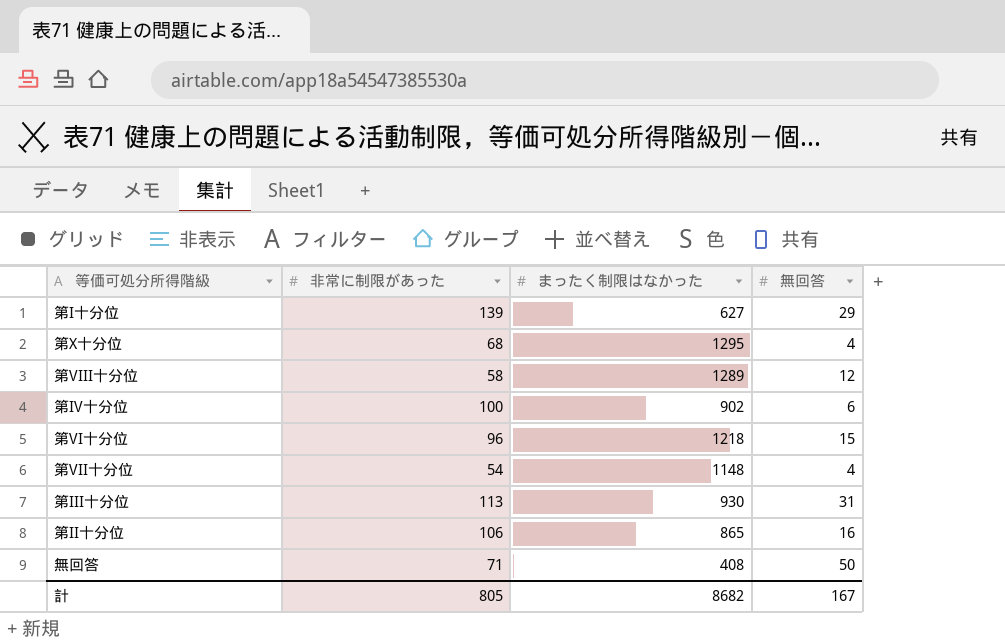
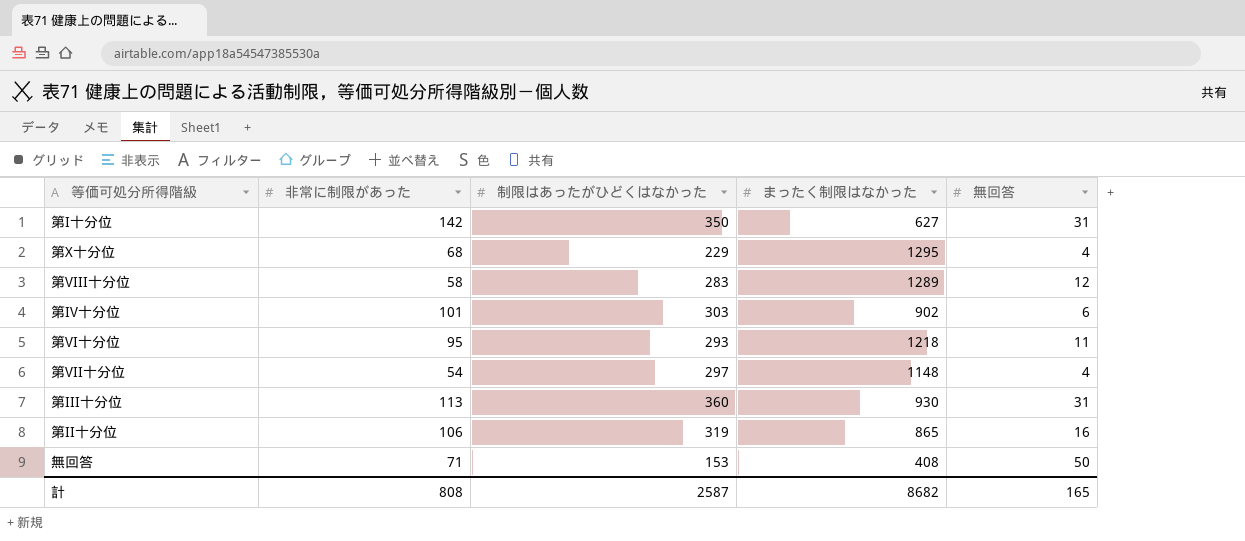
column 制限はあったがひどくはなかった | position: none -> 3
第I十分位 | 非常に制限があった: 139 -> 142
第I十分位 | 無回答: 29 -> 31
第IV十分位 | 非常に制限があった: 100 -> 101
第VI十分位 | 非常に制限があった: 96 -> 95
第VI十分位 | 無回答: 15 -> 11
計 | 非常に制限があった: 805 -> 808
計 | 無回答: 167 -> 165

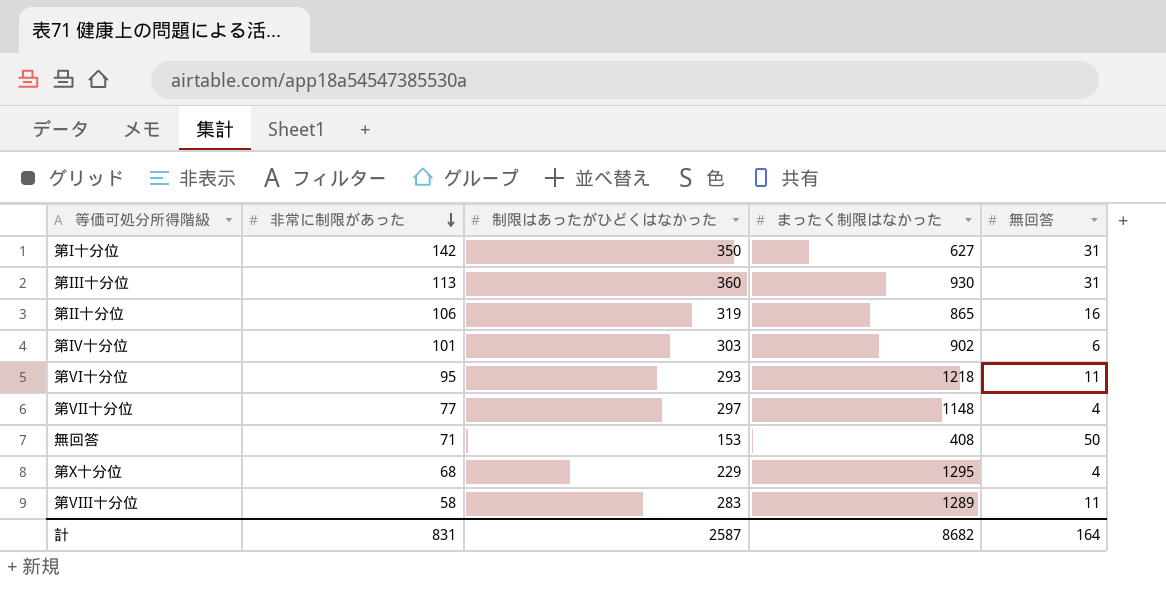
row order: none -> 非常に制限があった descending
第VII十分位 | 非常に制限があった: 54 -> 77
第VIII十分位 | 無回答: 12 -> 11
計 | 非常に制限があった: 808 -> 831
計 | 無回答: 165 -> 164

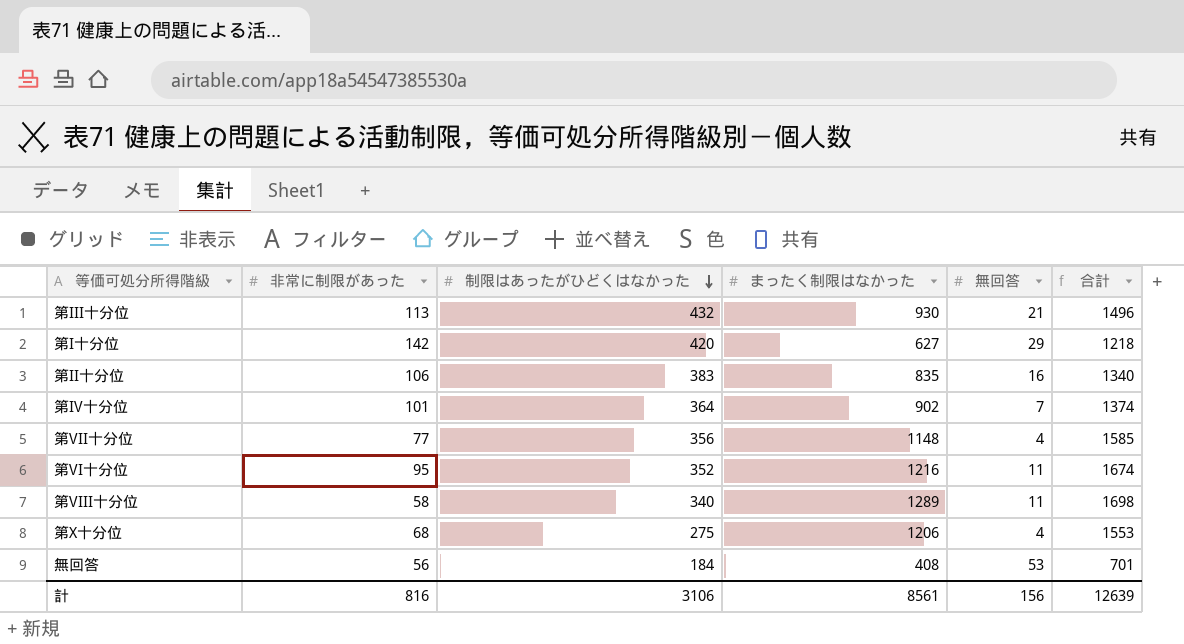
row order: 非常に制限があった descending -> 制限はあったがひどくはなかった descending
column 合計 | formula: none -> [非常に制限があった] + [制限はあったがひどくはなかった] + [まったく制限はなかった] + [無回答]
第III十分位 | 制限はあったがひどくはなかった: 360 -> 432
第III十分位 | 無回答: 31 -> 21
第I十分位 | 制限はあったがひどくはなかった: 350 -> 420
第I十分位 | 無回答: 31 -> 29
第II十分位 | 制限はあったがひどくはなかった: 319 -> 383
第II十分位 | まったく制限はなかった: 865 -> 835
第IV十分位 | 制限はあったがひどくはなかった: 303 -> 364
第IV十分位 | 無回答: 6 -> 7
第VII十分位 | 制限はあったがひどくはなかった: 297 -> 356
第VI十分位 | 制限はあったがひどくはなかった: 293 -> 352
第VI十分位 | まったく制限はなかった: 1218 -> 1216
第VIII十分位 | 制限はあったがひどくはなかった: 283 -> 340
第X十分位 | 制限はあったがひどくはなかった: 229 -> 275
第X十分位 | まったく制限はなかった: 1295 -> 1206
無回答 | 非常に制限があった: 71 -> 56
無回答 | 制限はあったがひどくはなかった: 153 -> 184
無回答 | 無回答: 50 -> 53
計 | 非常に制限があった: 831 -> 816
計 | 制限はあったがひどくはなかった: 2587 -> 3106
計 | まったく制限はなかった: 8682 -> 8561
計 | 無回答: 164 -> 156

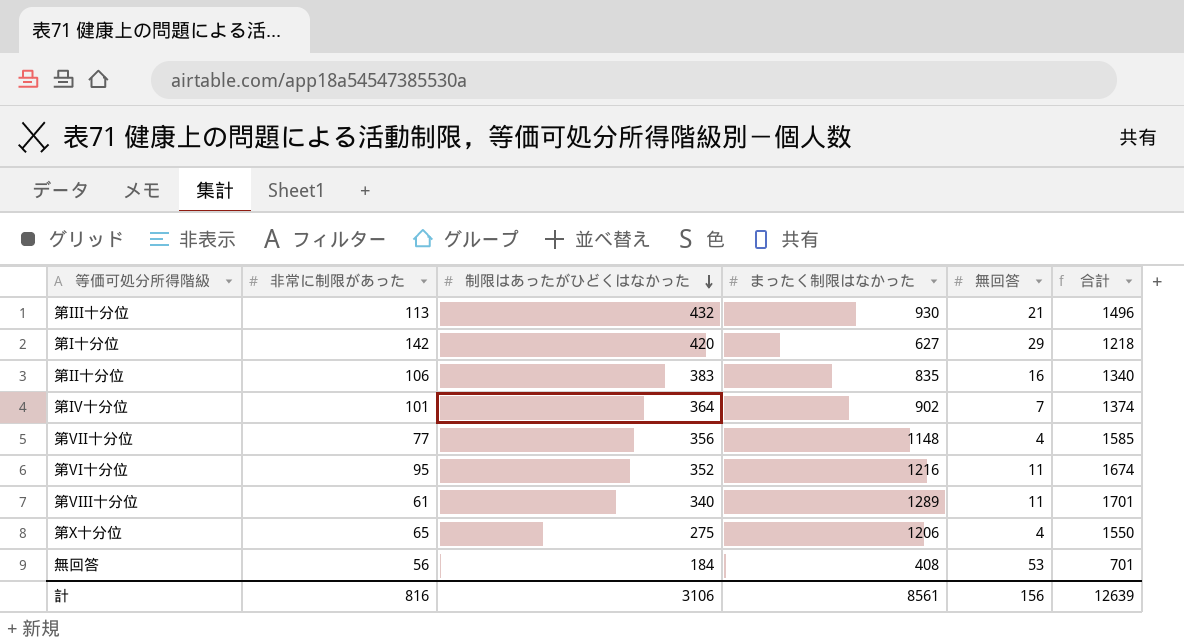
第VIII十分位 | 非常に制限があった: 58 -> 61
第VIII十分位 | 合計: 1698 -> 1701
第X十分位 | 非常に制限があった: 68 -> 65
第X十分位 | 合計: 1553 -> 1550

